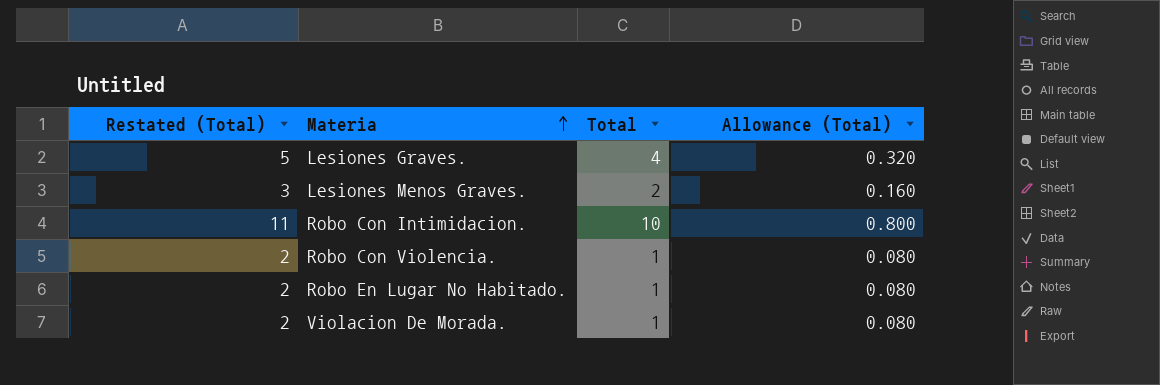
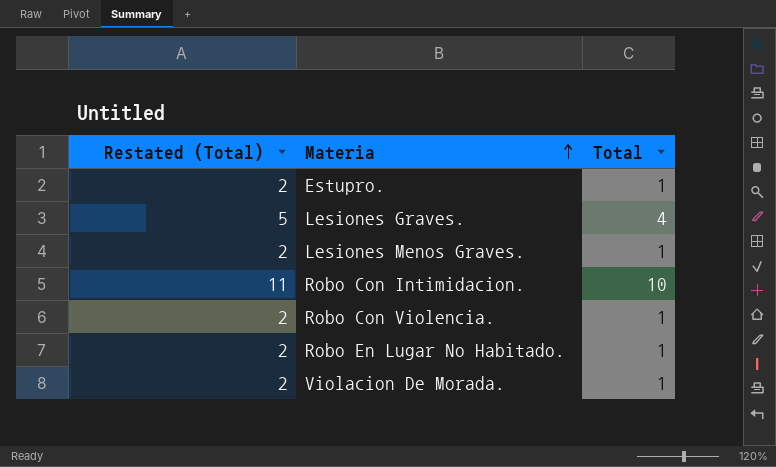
column Allowance (Total) | formula: [Total] * 0.08 -> none
row Estupro.: none -> 2 | 1
Lesiones Menos Graves. | Restated (Total): 3 -> 2
Lesiones Menos Graves. | Total: 2 -> 1

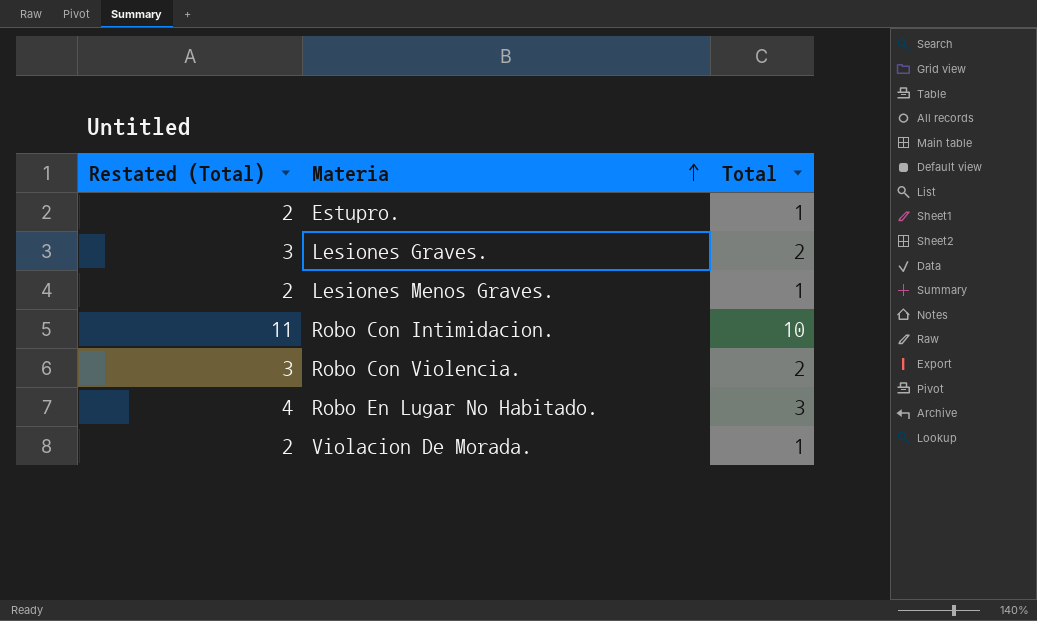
Lesiones Graves. | Restated (Total): 5 -> 3
Lesiones Graves. | Total: 4 -> 2
Robo Con Violencia. | Restated (Total): 2 -> 3
Robo Con Violencia. | Total: 1 -> 2
Robo En Lugar No Habitado. | Restated (Total): 2 -> 4
Robo En Lugar No Habitado. | Total: 1 -> 3

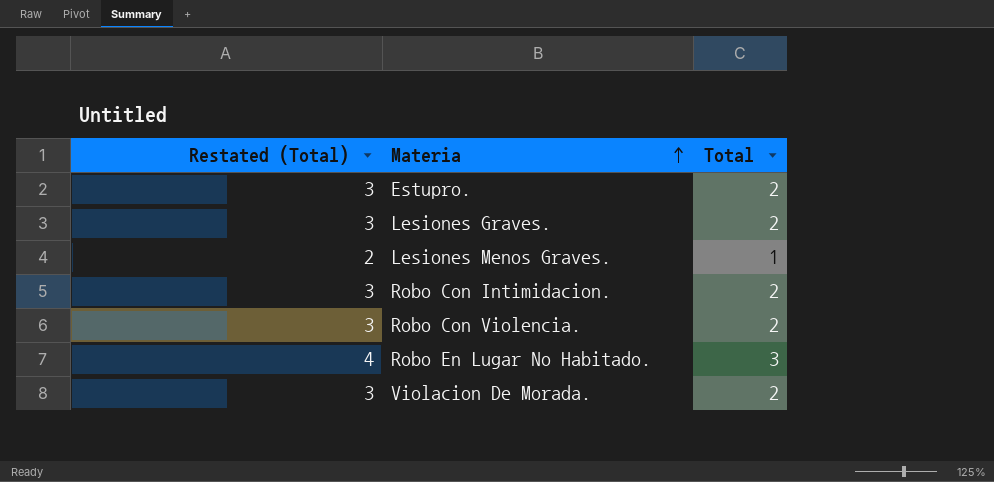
Estupro. | Restated (Total): 2 -> 3
Estupro. | Total: 1 -> 2
Robo Con Intimidacion. | Restated (Total): 11 -> 3
Robo Con Intimidacion. | Total: 10 -> 2
Violacion De Morada. | Restated (Total): 2 -> 3
Violacion De Morada. | Total: 1 -> 2

